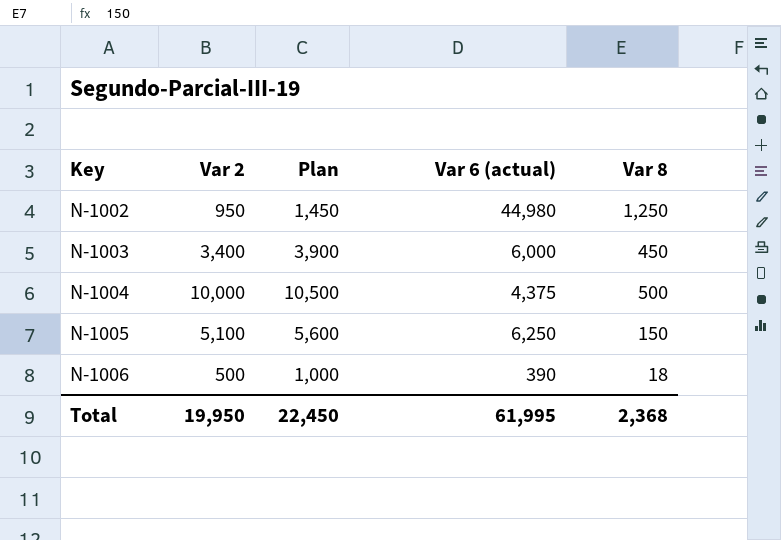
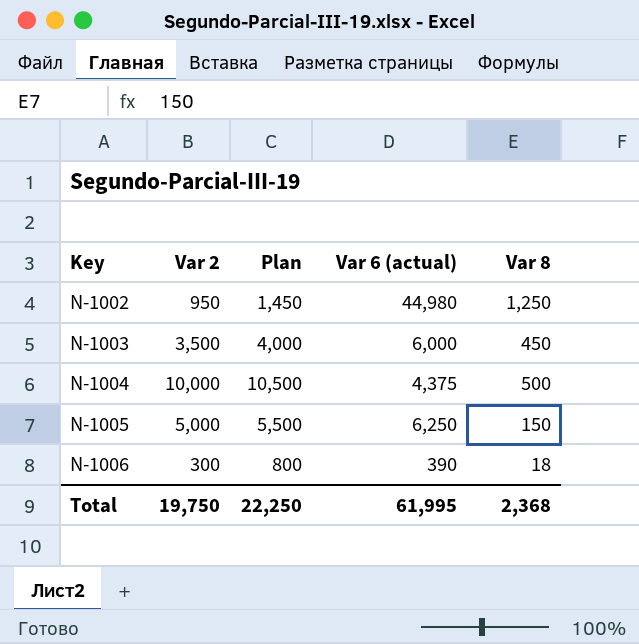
N-1003 | Var 2: 3,400 -> 3,500
N-1003 | Plan: 3,900 -> 4,000
N-1005 | Var 2: 5,100 -> 5,000
N-1005 | Plan: 5,600 -> 5,500
N-1006 | Var 2: 500 -> 300
N-1006 | Plan: 1,000 -> 800
Total | Var 2: 19,950 -> 19,750
Total | Plan: 22,450 -> 22,250

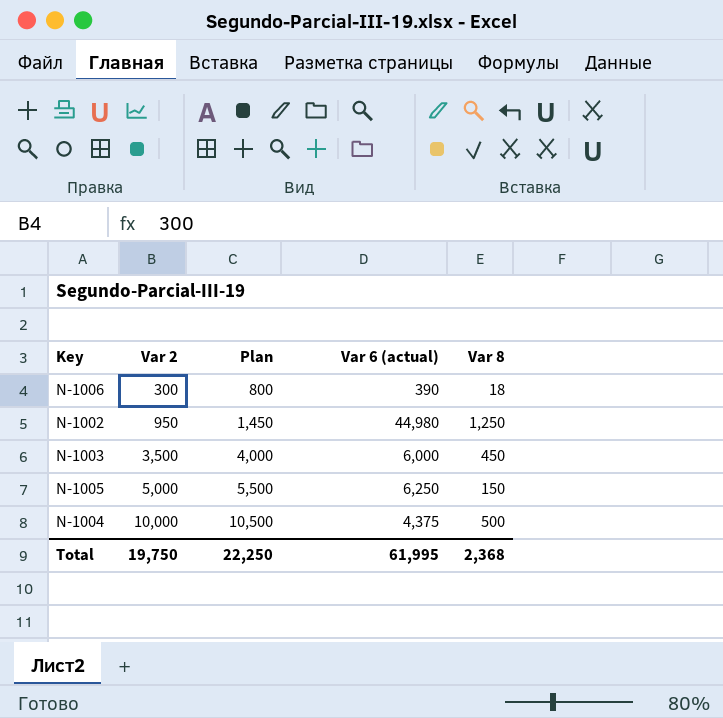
row order: Key ascending -> Var 2 ascending

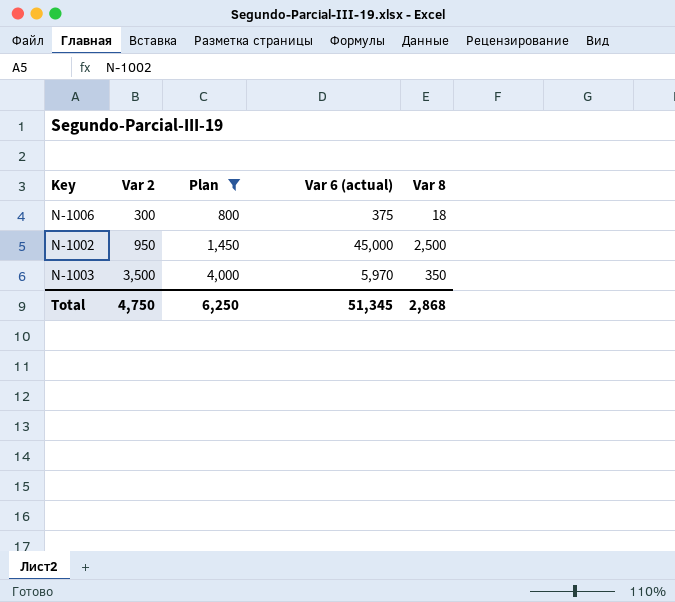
filter: none -> Plan <= 4,000
N-1006 | Var 6 (actual): 390 -> 375
N-1002 | Var 6 (actual): 44,980 -> 45,000
N-1002 | Var 8: 1,250 -> 2,500
N-1003 | Var 6 (actual): 6,000 -> 5,970
N-1003 | Var 8: 450 -> 350
Total | Var 2: 19,750 -> 4,750
Total | Plan: 22,250 -> 6,250
Total | Var 6 (actual): 61,995 -> 51,345
Total | Var 8: 2,368 -> 2,868

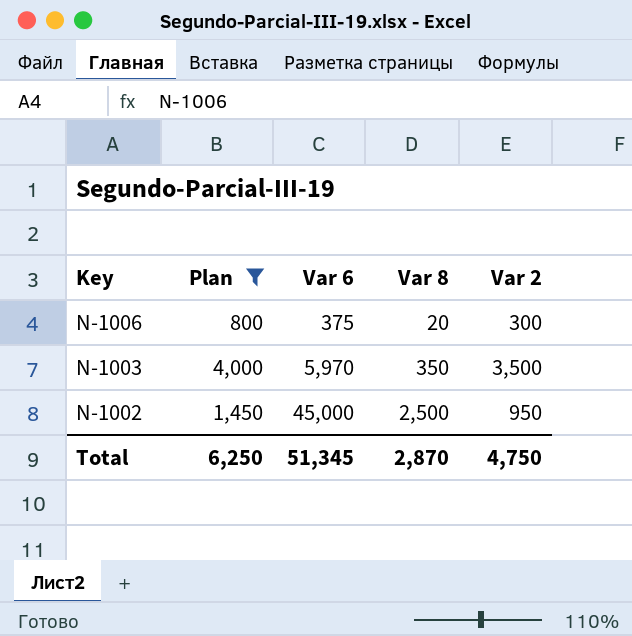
row order: Var 2 ascending -> Key descending
column name: Var 6 (actual) -> Var 6
column Var 2 | position: 2 -> 5
N-1006 | Var 8: 18 -> 20
Total | Var 8: 2,868 -> 2,870

